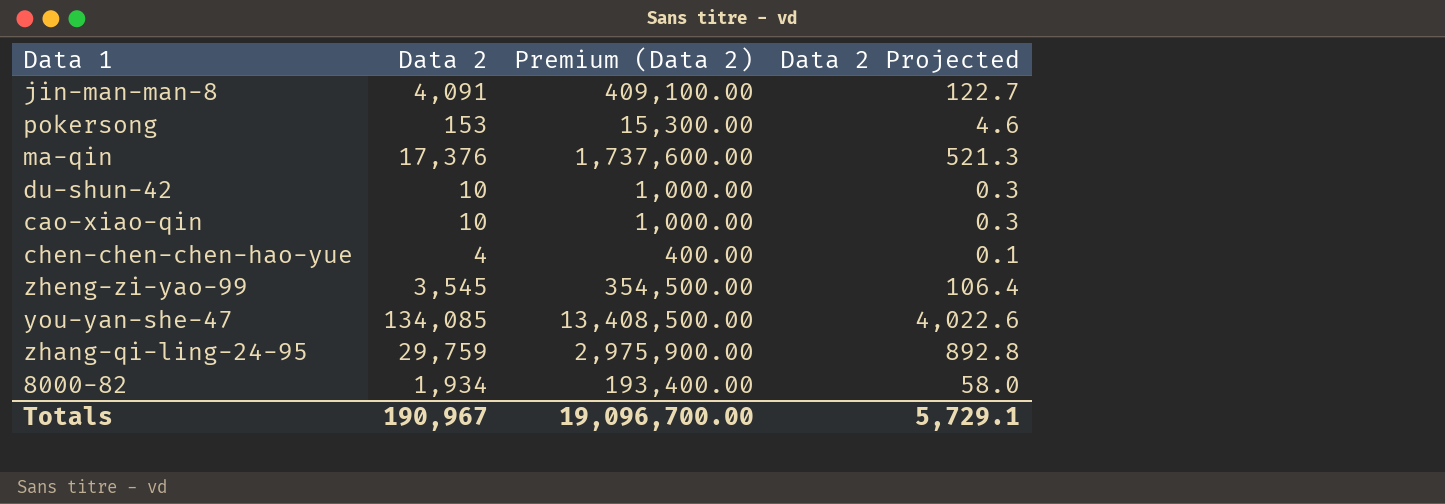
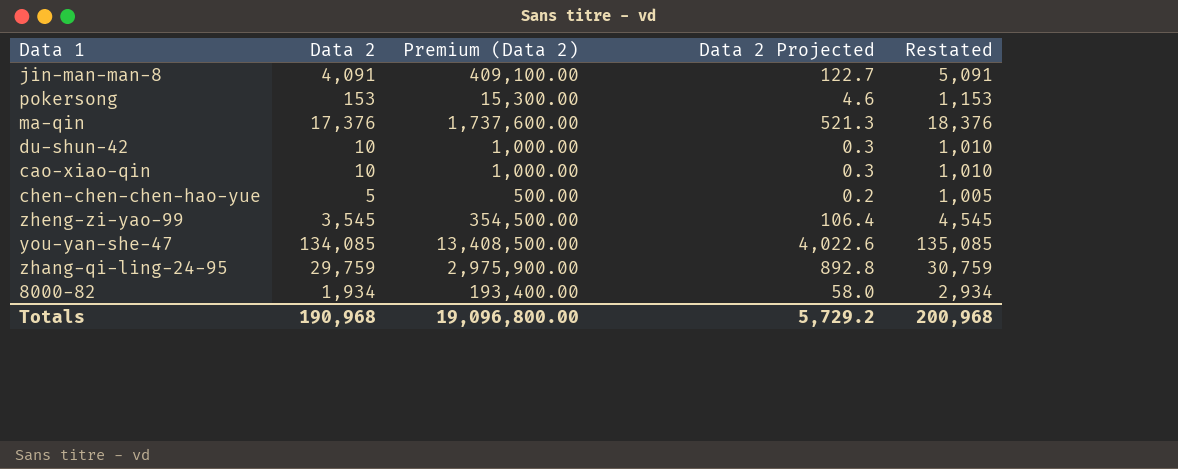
column Restated | formula: none -> [Data 2] + 1000
chen-chen-chen-hao-yue | Data 2: 4 -> 5
chen-chen-chen-hao-yue | Premium (Data 2): 400.00 -> 500.00
chen-chen-chen-hao-yue | Data 2 Projected: 0.1 -> 0.2
Totals | Data 2: 190,967 -> 190,968
Totals | Premium (Data 2): 19,096,700.00 -> 19,096,800.00
Totals | Data 2 Projected: 5,729.1 -> 5,729.2

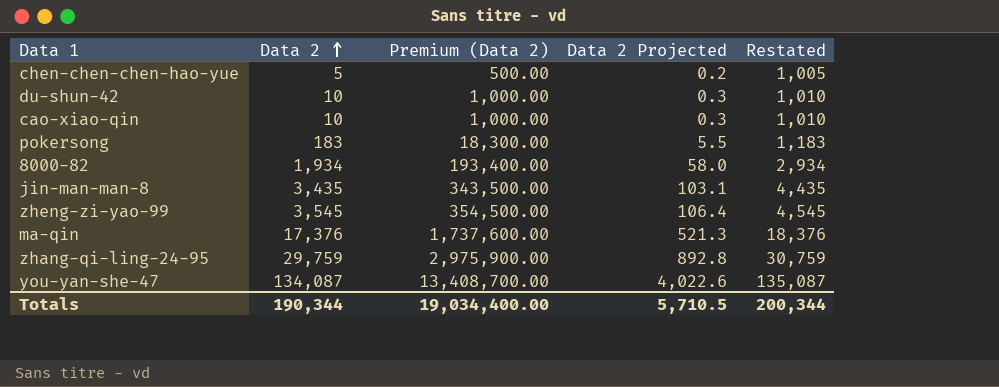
row order: none -> Data 2 ascending
pokersong | Data 2: 153 -> 183
pokersong | Premium (Data 2): 15,300.00 -> 18,300.00
pokersong | Data 2 Projected: 4.6 -> 5.5
pokersong | Restated: 1,153 -> 1,183
jin-man-man-8 | Data 2: 4,091 -> 3,435
jin-man-man-8 | Premium (Data 2): 409,100.00 -> 343,500.00
jin-man-man-8 | Data 2 Projected: 122.7 -> 103.1
jin-man-man-8 | Restated: 5,091 -> 4,435
you-yan-she-47 | Data 2: 134,085 -> 134,087
you-yan-she-47 | Premium (Data 2): 13,408,500.00 -> 13,408,700.00
you-yan-she-47 | Restated: 135,085 -> 135,087
Totals | Data 2: 190,968 -> 190,344
Totals | Premium (Data 2): 19,096,800.00 -> 19,034,400.00
Totals | Data 2 Projected: 5,729.2 -> 5,710.5
Totals | Restated: 200,968 -> 200,344

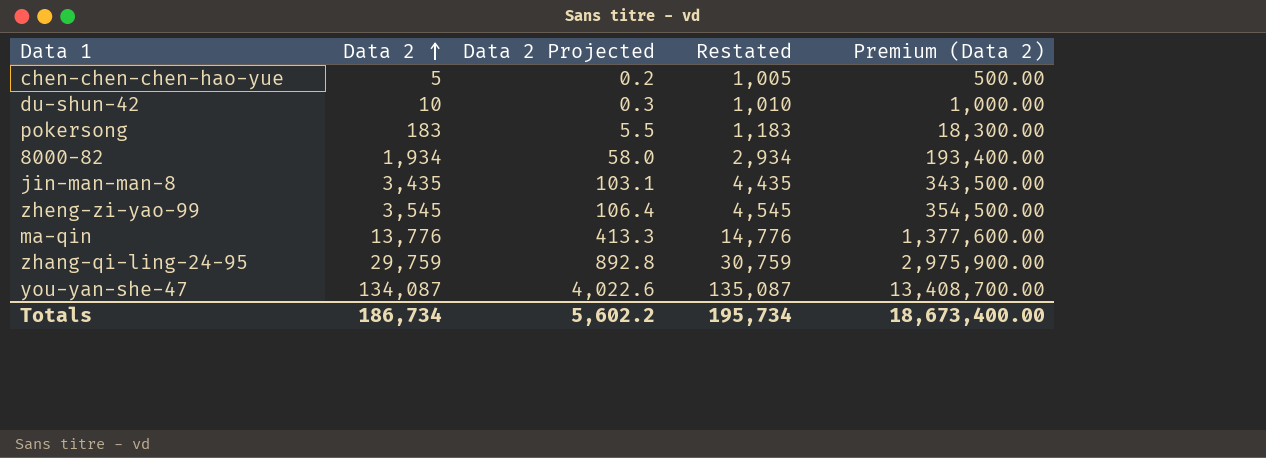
column Premium (Data 2) | position: 3 -> 5
row cao-xiao-qin: 10 | 1,000.00 | 0.3 | 1,010 -> none
ma-qin | Data 2: 17,376 -> 13,776
ma-qin | Data 2 Projected: 521.3 -> 413.3
ma-qin | Restated: 18,376 -> 14,776
ma-qin | Premium (Data 2): 1,737,600.00 -> 1,377,600.00
Totals | Data 2: 190,344 -> 186,734
Totals | Data 2 Projected: 5,710.5 -> 5,602.2
Totals | Restated: 200,344 -> 195,734
Totals | Premium (Data 2): 19,034,400.00 -> 18,673,400.00

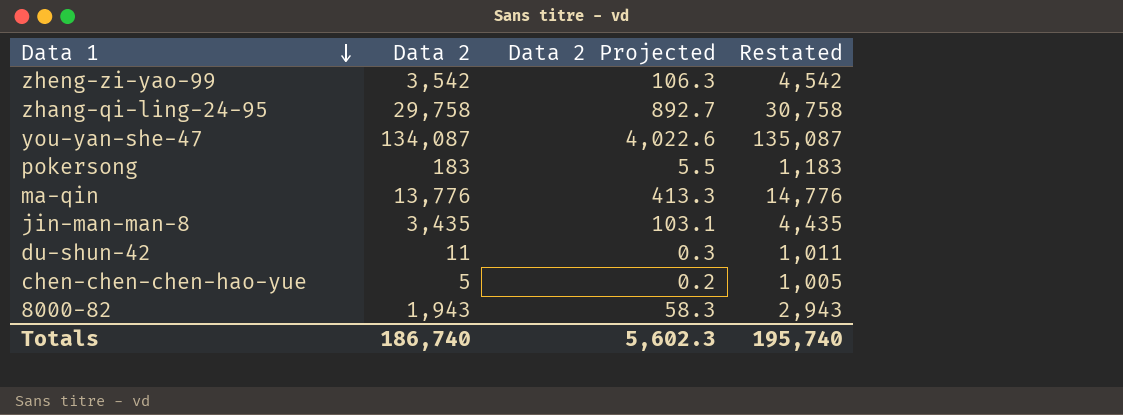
row order: Data 2 ascending -> Data 1 descending
column Premium (Data 2) | formula: [Data 2] * 100 -> none
zheng-zi-yao-99 | Data 2: 3,545 -> 3,542
zheng-zi-yao-99 | Data 2 Projected: 106.4 -> 106.3
zheng-zi-yao-99 | Restated: 4,545 -> 4,542
zhang-qi-ling-24-95 | Data 2: 29,759 -> 29,758
zhang-qi-ling-24-95 | Data 2 Projected: 892.8 -> 892.7
zhang-qi-ling-24-95 | Restated: 30,759 -> 30,758
du-shun-42 | Data 2: 10 -> 11
du-shun-42 | Restated: 1,010 -> 1,011
8000-82 | Data 2: 1,934 -> 1,943
8000-82 | Data 2 Projected: 58.0 -> 58.3
8000-82 | Restated: 2,934 -> 2,943
Totals | Data 2: 186,734 -> 186,740
Totals | Data 2 Projected: 5,602.2 -> 5,602.3
Totals | Restated: 195,734 -> 195,740

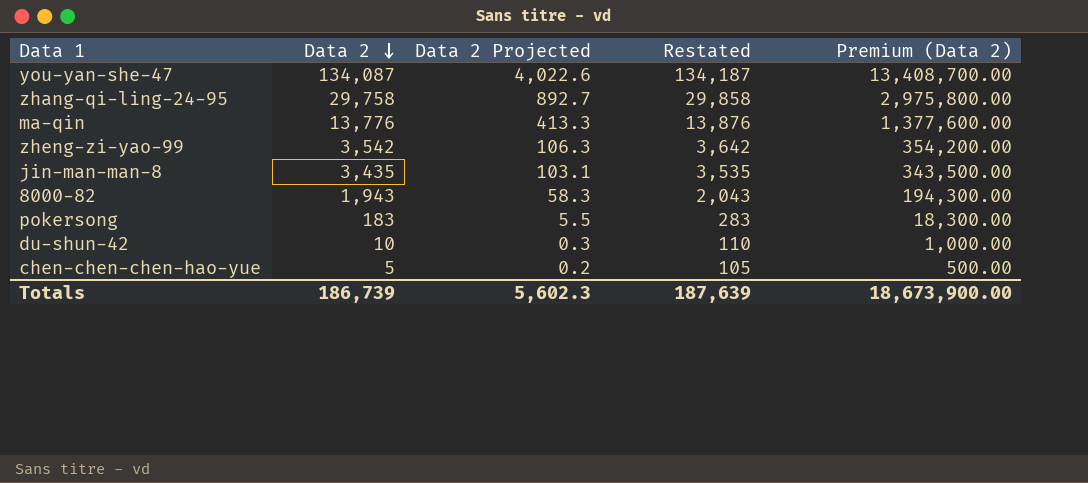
row order: Data 1 descending -> Data 2 descending
column Restated | formula: [Data 2] + 1000 -> [Data 2] + 100
column Premium (Data 2) | formula: none -> [Data 2] * 100
du-shun-42 | Data 2: 11 -> 10
Totals | Data 2: 186,740 -> 186,739
Totals | Restated: 195,740 -> 187,639

